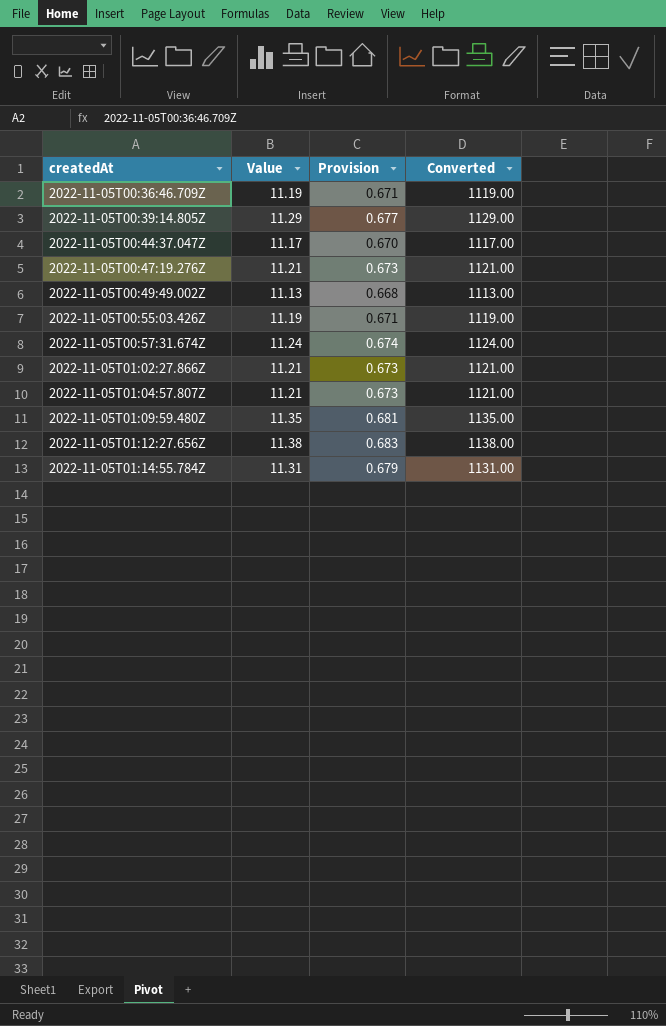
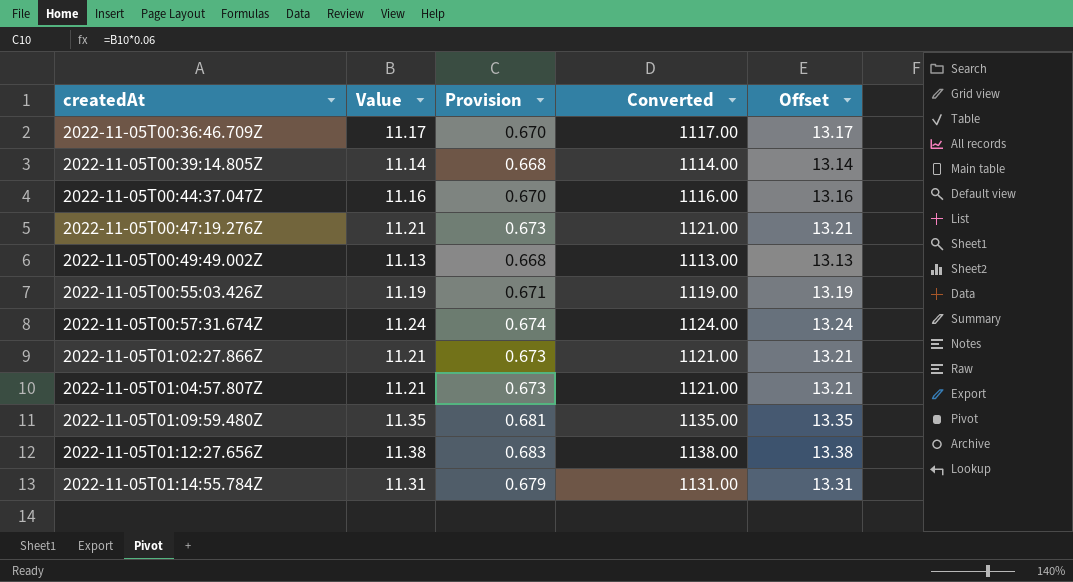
column Offset | formula: none -> [Value] + 2
2022-11-05T00:36:46.709Z | Value: 11.19 -> 11.17
2022-11-05T00:36:46.709Z | Provision: 0.671 -> 0.670
2022-11-05T00:36:46.709Z | Converted: 1119.00 -> 1117.00
2022-11-05T00:39:14.805Z | Value: 11.29 -> 11.14
2022-11-05T00:39:14.805Z | Provision: 0.677 -> 0.668
2022-11-05T00:39:14.805Z | Converted: 1129.00 -> 1114.00
2022-11-05T00:44:37.047Z | Value: 11.17 -> 11.16
2022-11-05T00:44:37.047Z | Converted: 1117.00 -> 1116.00

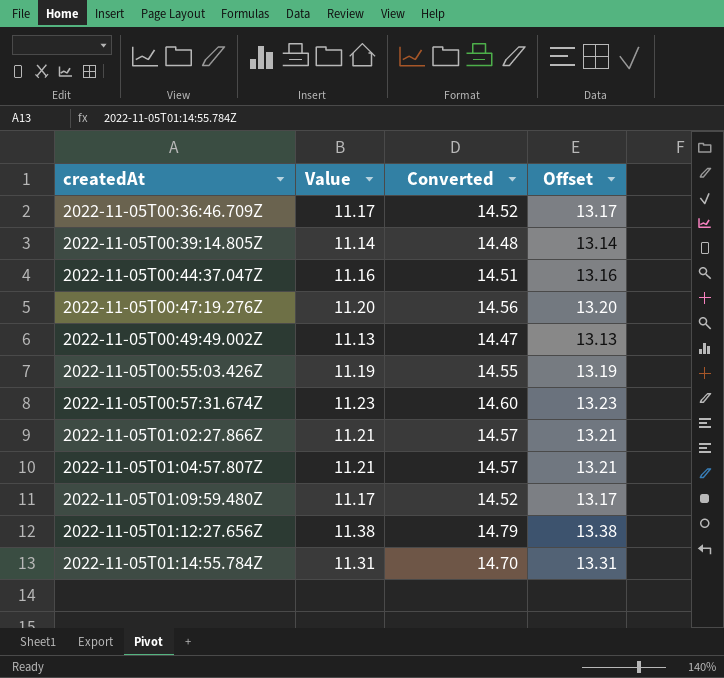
column Provision | formula: [Value] * 0.06 -> none
column Converted | formula: [Value] * 100 -> [Value] * 1.3
2022-11-05T00:47:19.276Z | Value: 11.21 -> 11.20
2022-11-05T00:47:19.276Z | Offset: 13.21 -> 13.20
2022-11-05T00:57:31.674Z | Value: 11.24 -> 11.23
2022-11-05T00:57:31.674Z | Offset: 13.24 -> 13.23
2022-11-05T01:09:59.480Z | Value: 11.35 -> 11.17
2022-11-05T01:09:59.480Z | Offset: 13.35 -> 13.17

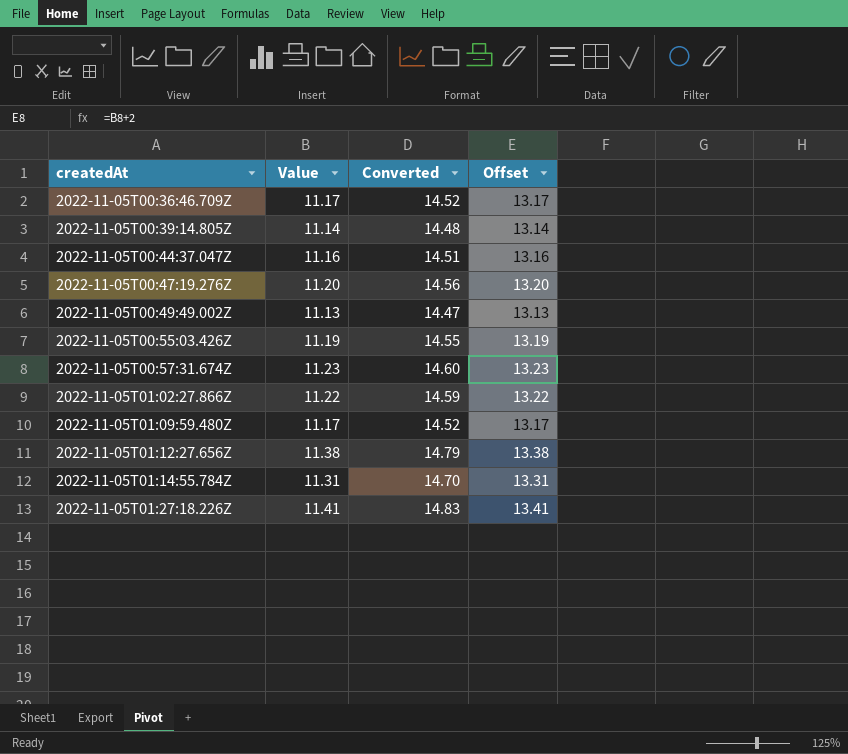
row 2022-11-05T01:04:57.807Z: 11.21 | 14.57 | 13.21 -> none
2022-11-05T01:02:27.866Z | Value: 11.21 -> 11.22
2022-11-05T01:02:27.866Z | Converted: 14.57 -> 14.59
2022-11-05T01:02:27.866Z | Offset: 13.21 -> 13.22
row 2022-11-05T01:27:18.226Z: none -> 11.41 | 14.83 | 13.41

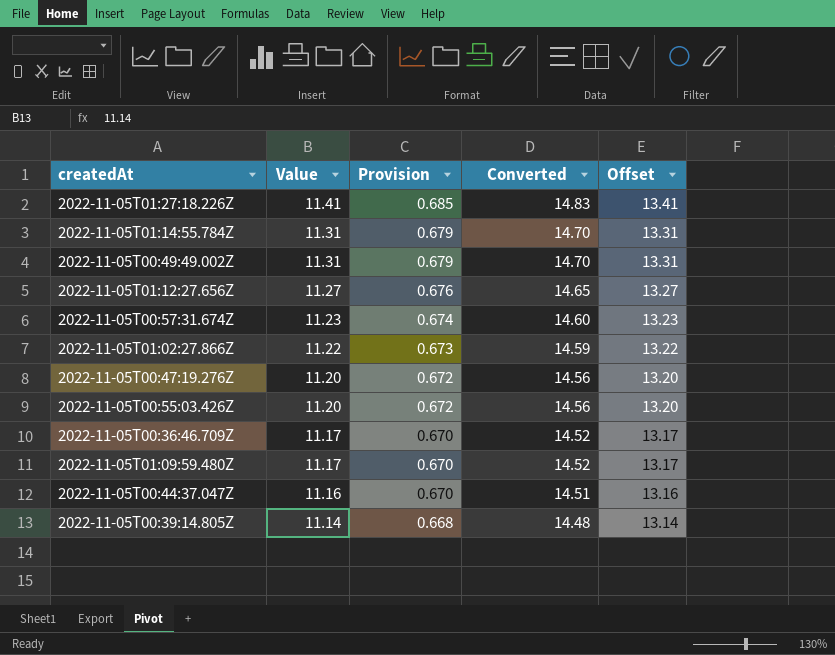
row order: createdAt ascending -> Value descending
column Provision | formula: none -> [Value] * 0.06
2022-11-05T00:49:49.002Z | Value: 11.13 -> 11.31
2022-11-05T00:49:49.002Z | Converted: 14.47 -> 14.70
2022-11-05T00:49:49.002Z | Offset: 13.13 -> 13.31
2022-11-05T01:12:27.656Z | Value: 11.38 -> 11.27
2022-11-05T01:12:27.656Z | Converted: 14.79 -> 14.65
2022-11-05T01:12:27.656Z | Offset: 13.38 -> 13.27
2022-11-05T00:55:03.426Z | Value: 11.19 -> 11.20
2022-11-05T00:55:03.426Z | Converted: 14.55 -> 14.56
2022-11-05T00:55:03.426Z | Offset: 13.19 -> 13.20

